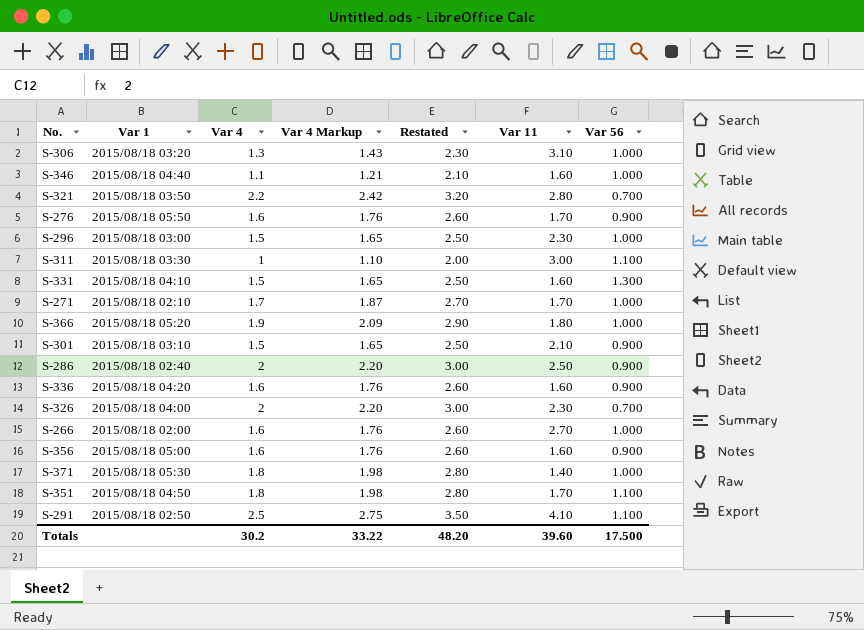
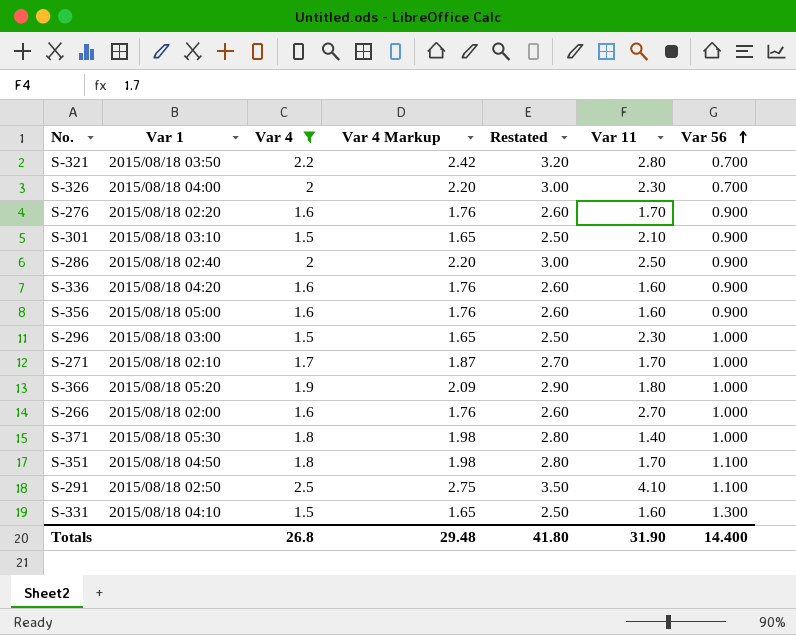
filter: none -> Var 4 >= 1.5
row order: none -> Var 56 ascending
S-276 | Var 1: 2015/08/18 05:50 -> 2015/08/18 02:20
Totals | Var 4: 30.2 -> 26.8
Totals | Var 4 Markup: 33.22 -> 29.48
Totals | Restated: 48.20 -> 41.80
Totals | Var 11: 39.60 -> 31.90
Totals | Var 56: 17.500 -> 14.400

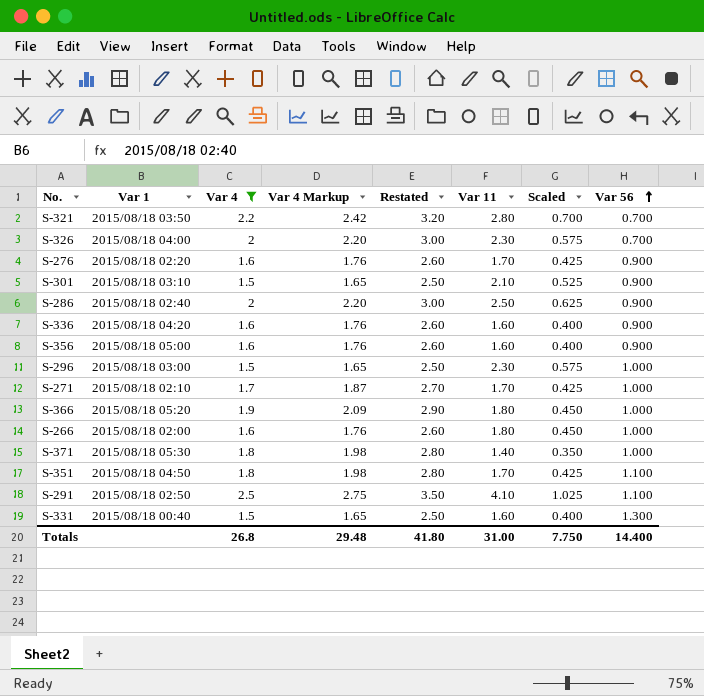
column Scaled | formula: none -> [Var 11] * 0.25
S-266 | Var 11: 2.70 -> 1.80
S-331 | Var 1: 2015/08/18 04:10 -> 2015/08/18 00:40
Totals | Var 11: 31.90 -> 31.00

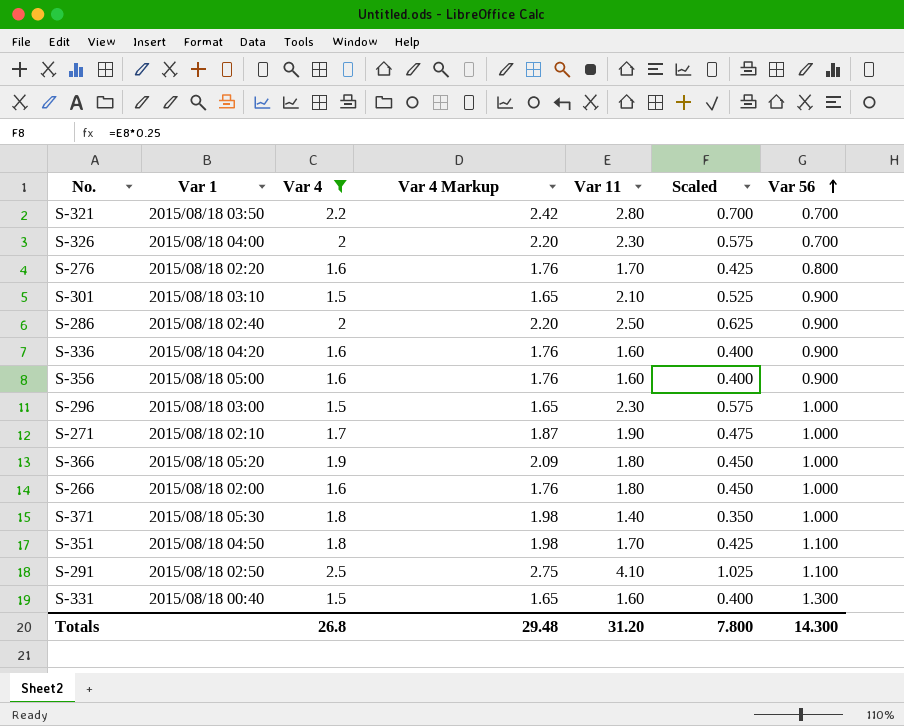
column Restated | formula: [Var 4] + 1 -> none
S-276 | Var 56: 0.900 -> 0.800
S-271 | Var 11: 1.70 -> 1.90
S-271 | Scaled: 0.425 -> 0.475
Totals | Var 11: 31.00 -> 31.20
Totals | Scaled: 7.750 -> 7.800
Totals | Var 56: 14.400 -> 14.300

